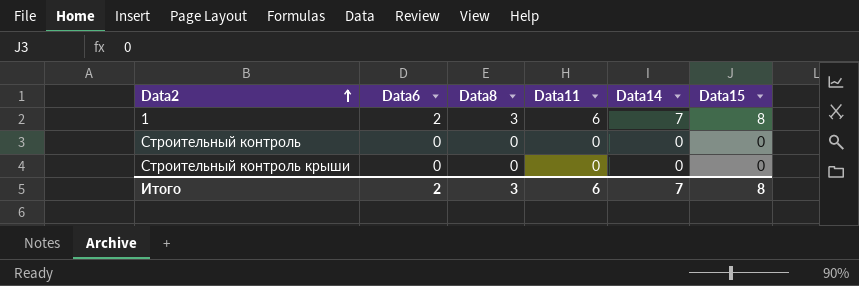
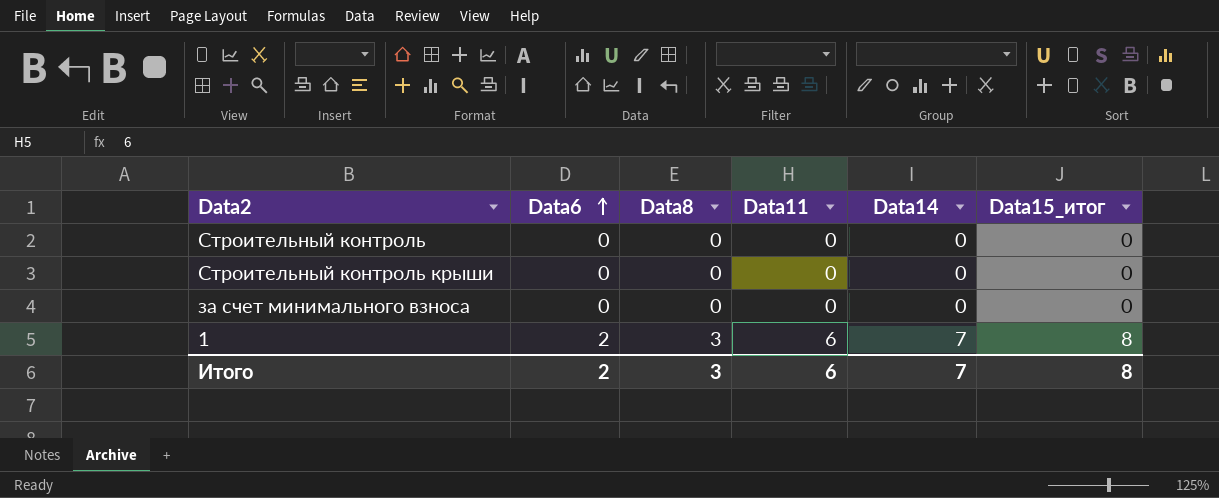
row order: Data2 ascending -> Data6 ascending
column name: Data15 -> Data15_итог
row за счет минимального взноса: none -> 0 | 0 | 0 | 0 | 0

